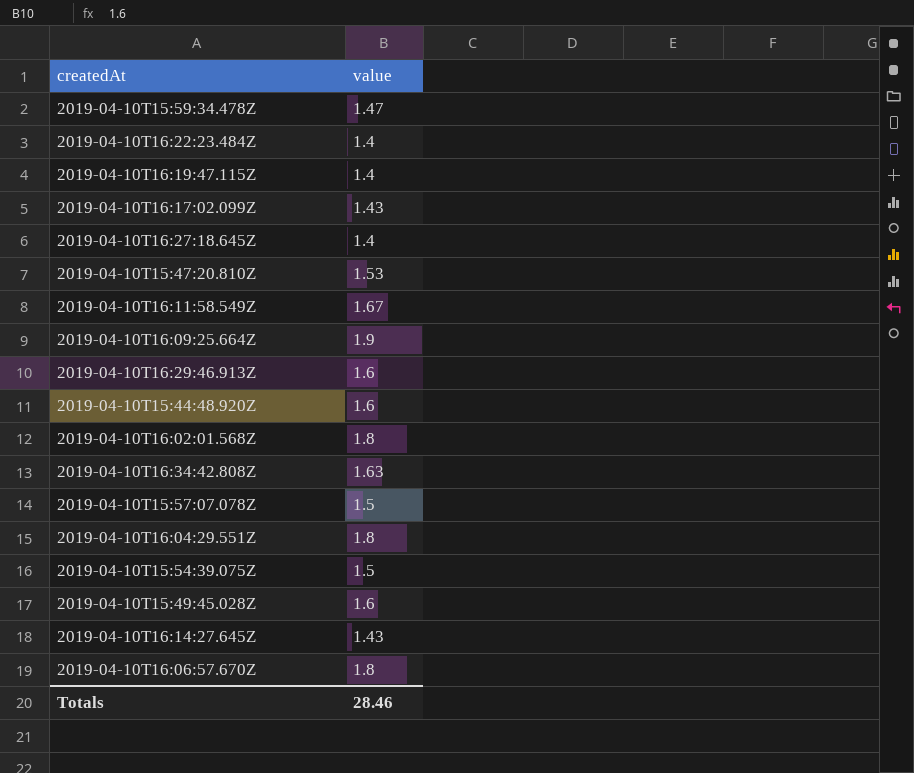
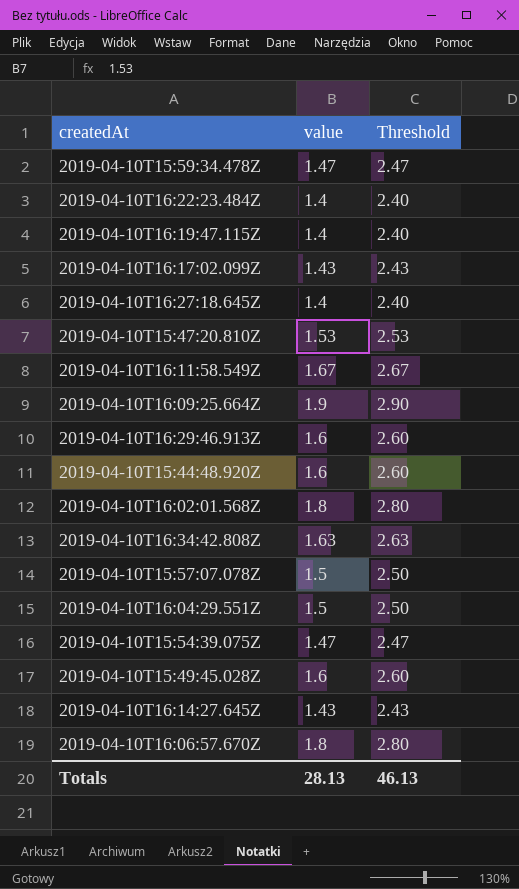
column Threshold | formula: none -> [value] + 1
2019-04-10T16:04:29.551Z | value: 1.8 -> 1.5
2019-04-10T15:54:39.075Z | value: 1.5 -> 1.47
Totals | value: 28.46 -> 28.13

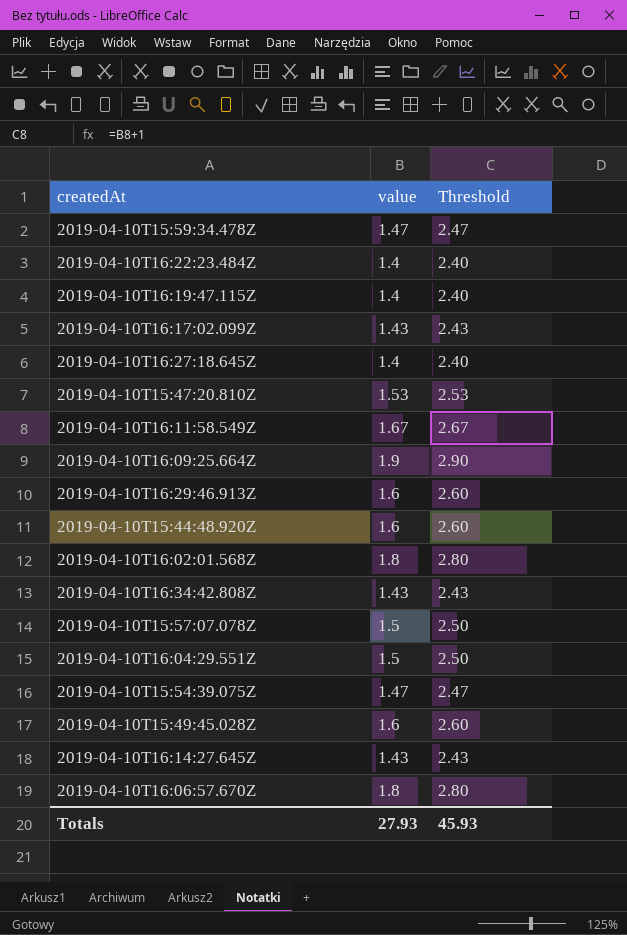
2019-04-10T16:34:42.808Z | value: 1.63 -> 1.43
2019-04-10T16:34:42.808Z | Threshold: 2.63 -> 2.43
Totals | value: 28.13 -> 27.93
Totals | Threshold: 46.13 -> 45.93

